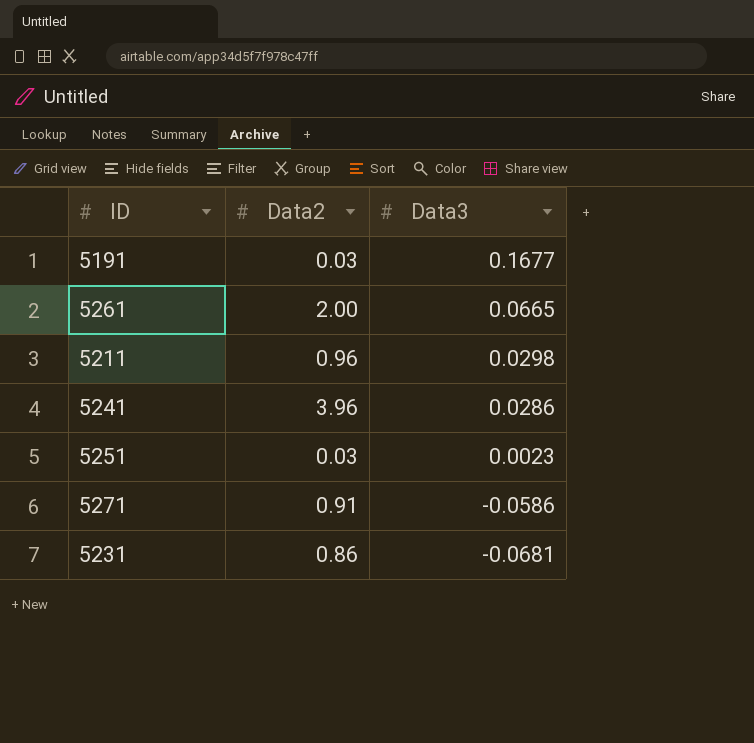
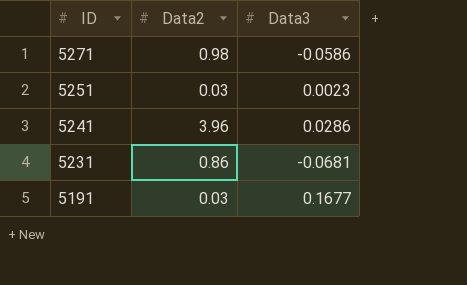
row order: Data3 descending -> ID descending
row 5261: 2.00 | 0.0665 -> none
row 5211: 0.96 | 0.0298 -> none
5271 | Data2: 0.91 -> 0.98

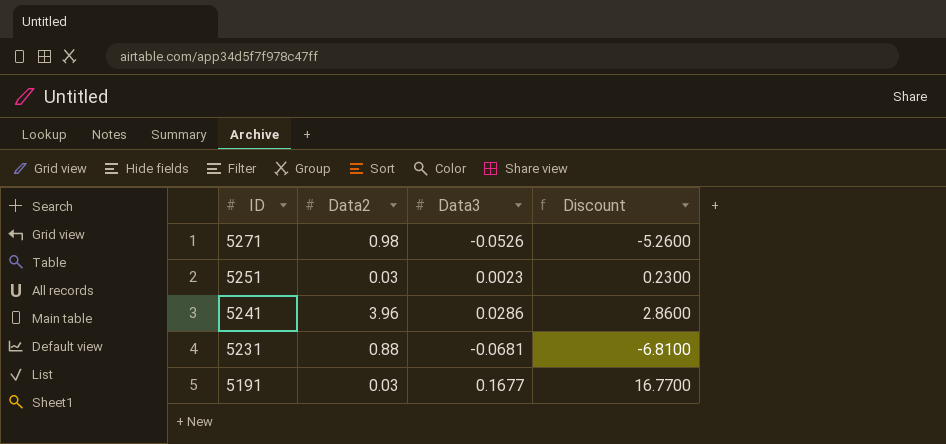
column Discount | formula: none -> [Data3] * 100
5271 | Data3: -0.0586 -> -0.0526
5231 | Data2: 0.86 -> 0.88

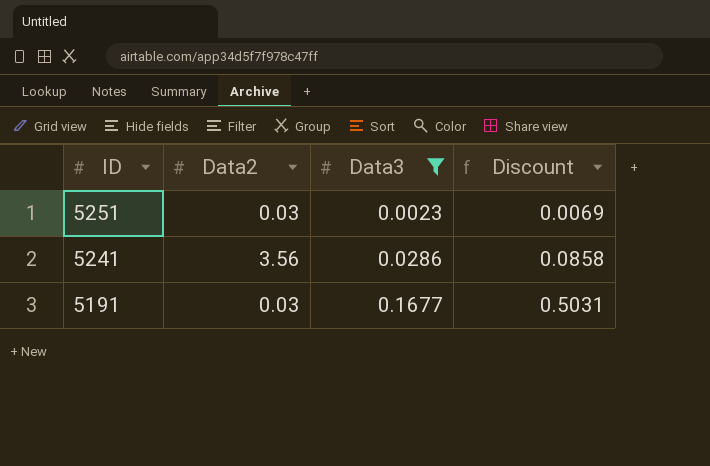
filter: none -> Data3 >= 0.0023
column Discount | formula: [Data3] * 100 -> [Data3] * 3
5241 | Data2: 3.96 -> 3.56

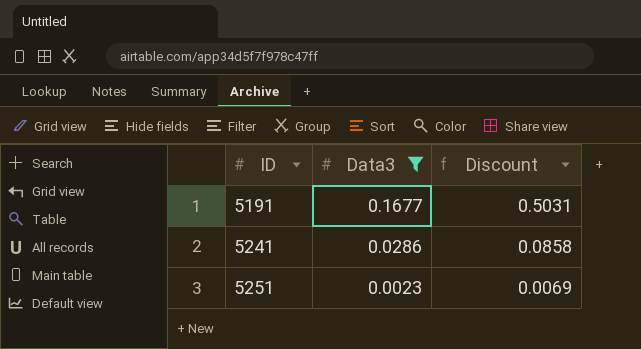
row order: ID descending -> ID ascending
column Data2 | position: 2 -> none

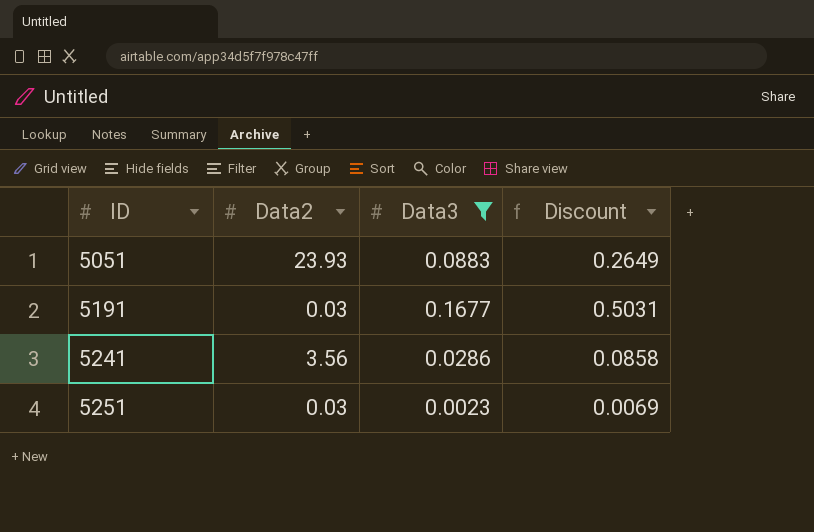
column Data2 | position: none -> 2
row 5051: none -> 23.93 | 0.0883 | 0.2649

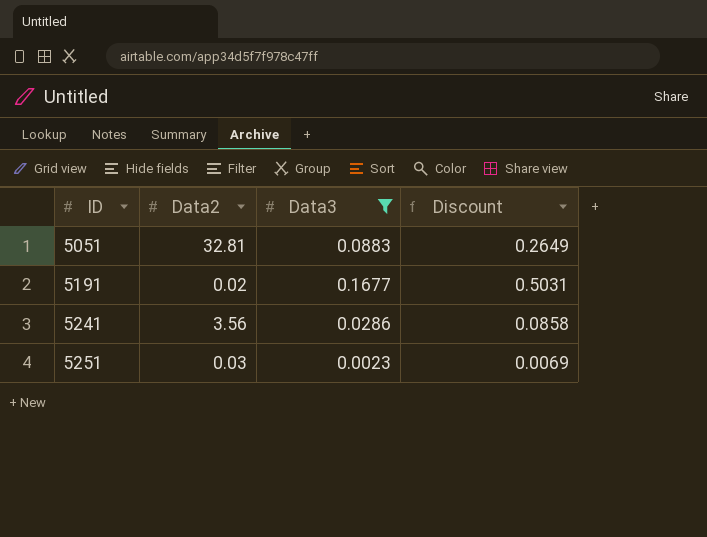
5051 | Data2: 23.93 -> 32.81
5191 | Data2: 0.03 -> 0.02

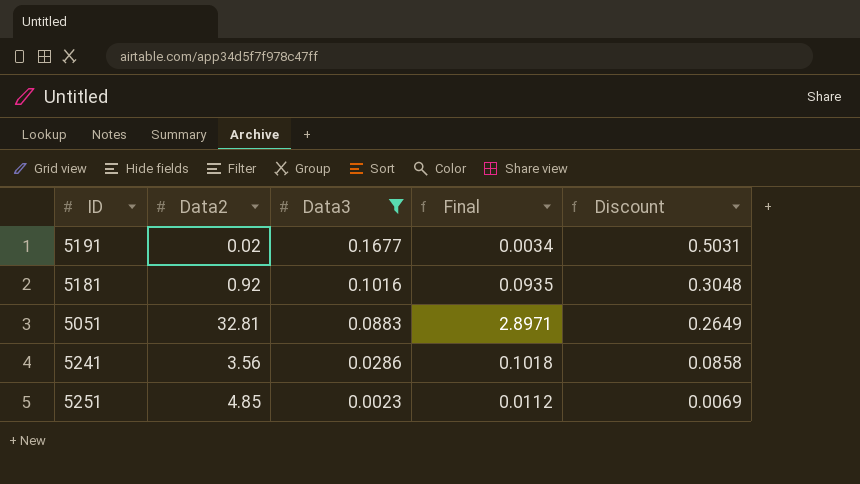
row order: ID ascending -> Data3 descending
column Final | formula: none -> [Data2] * [Data3]
row 5181: none -> 0.92 | 0.1016 | 0.0935 | 0.3048
5251 | Data2: 0.03 -> 4.85

